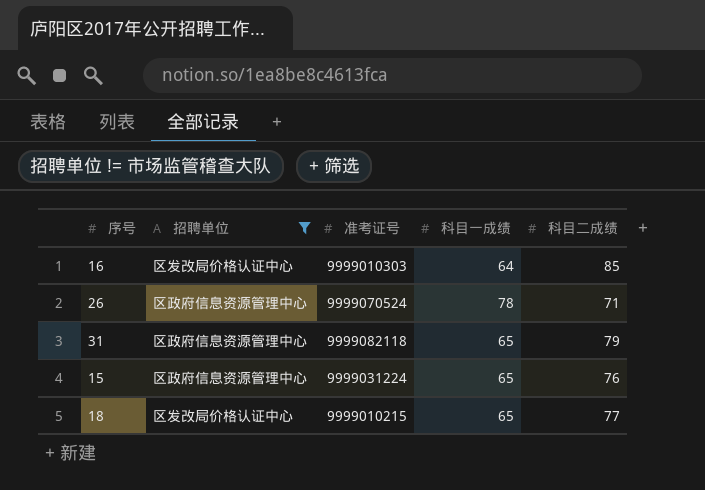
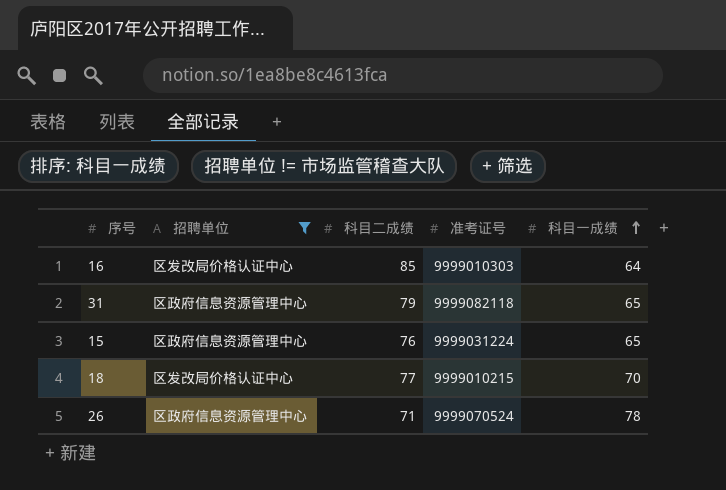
row order: none -> 科目一成绩 ascending
column 科目二成绩 | position: 5 -> 3
18 | 科目一成绩: 65 -> 70

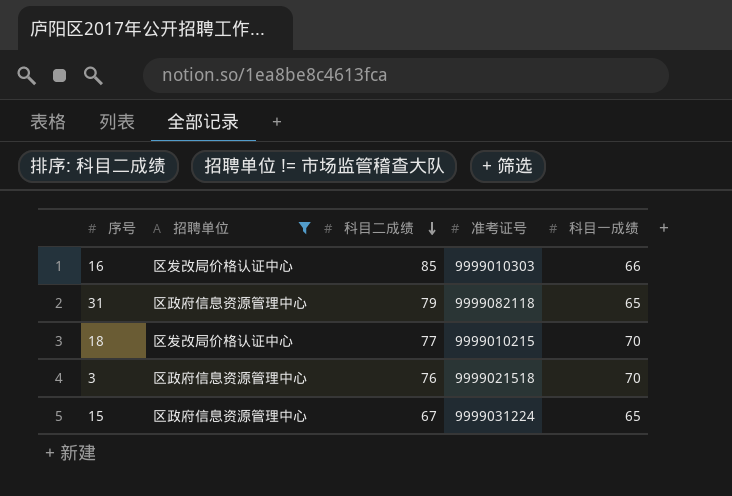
row order: 科目一成绩 ascending -> 科目二成绩 descending
row 26: 区政府信息资源管理中心 | 71 | 9999070524 | 78 -> none
16 | 科目一成绩: 64 -> 66
row 3: none -> 区政府信息资源管理中心 | 76 | 9999021518 | 70
15 | 科目二成绩: 76 -> 67

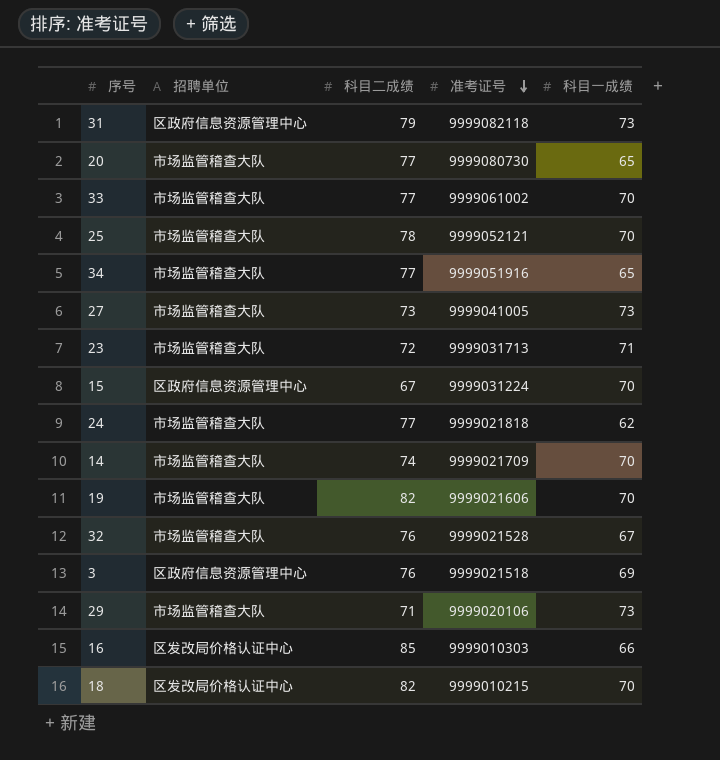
filter: 招聘单位 != 市场监管稽查大队 -> none
row order: 科目二成绩 descending -> 准考证号 descending
31 | 科目一成绩: 65 -> 73
15 | 科目一成绩: 65 -> 70
3 | 科目一成绩: 70 -> 69
18 | 科目二成绩: 77 -> 82

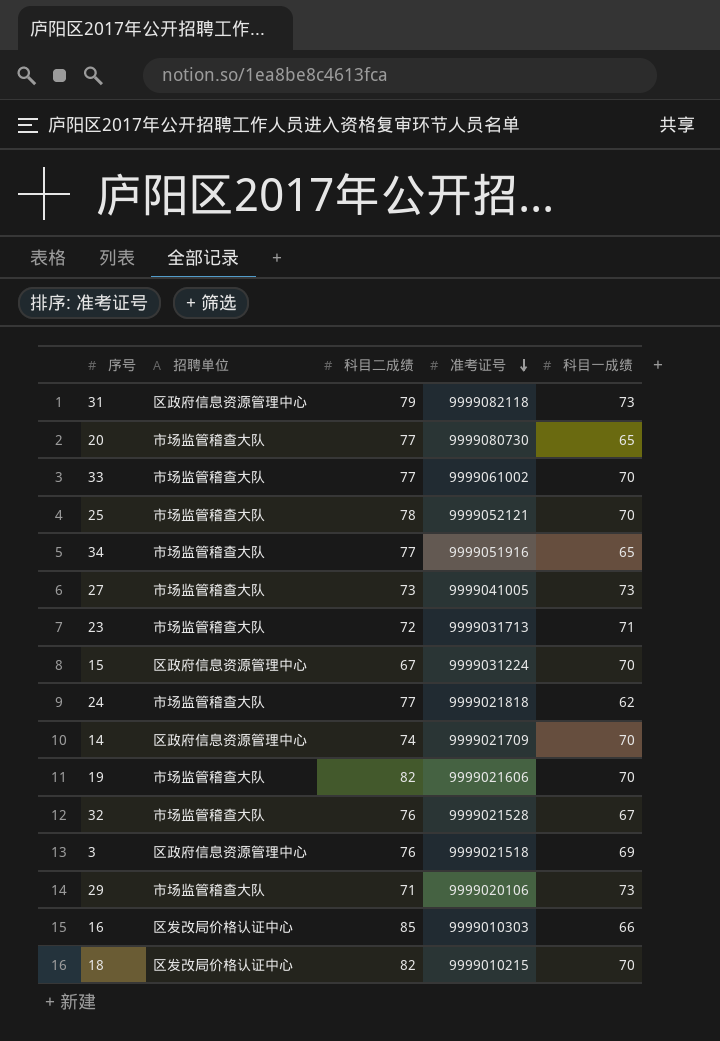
14 | 招聘单位: 市场监管稽查大队 -> 区政府信息资源管理中心

